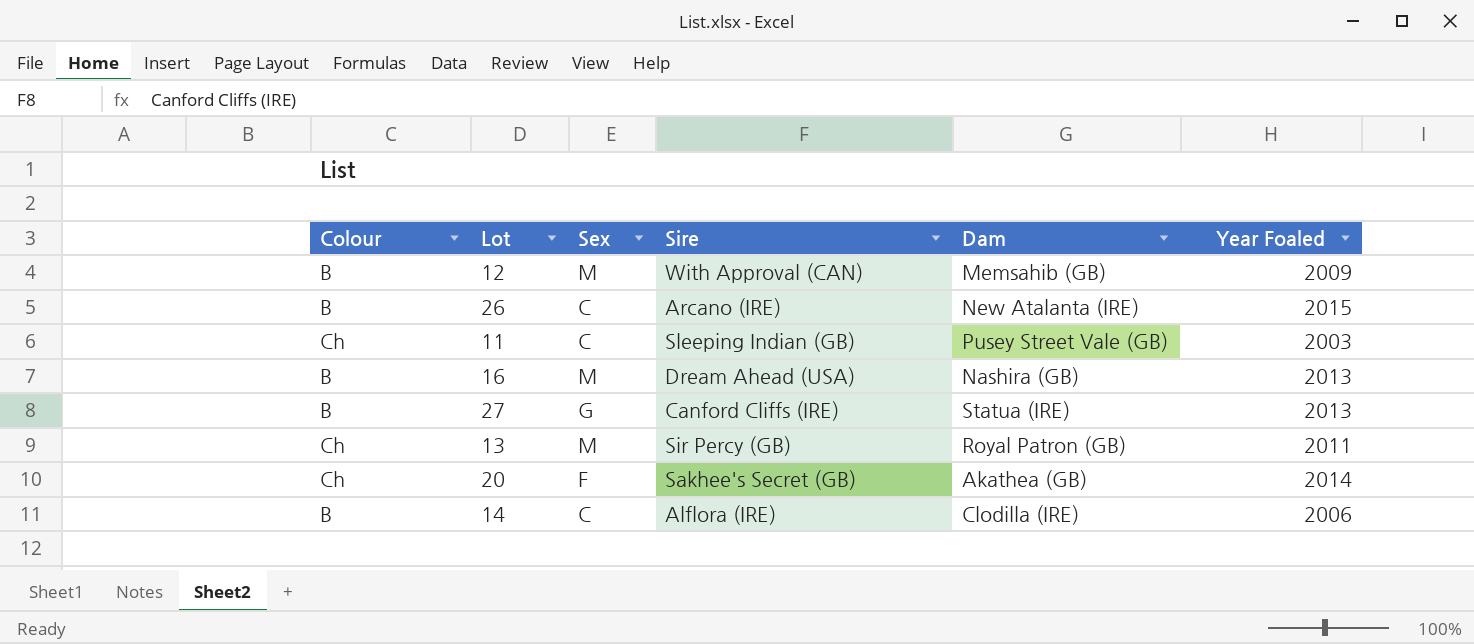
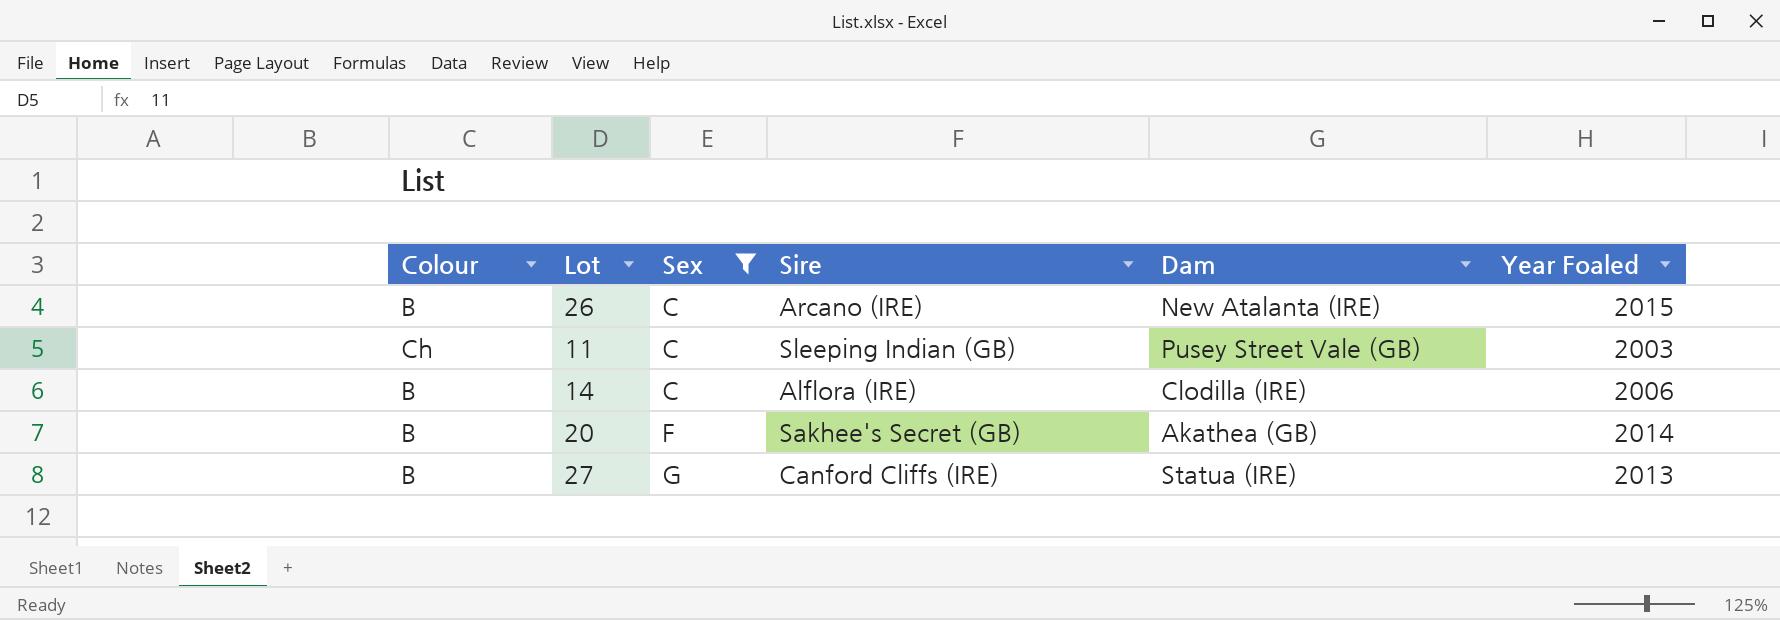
filter: none -> Sex != M
row order: none -> Sex ascending
20 | Colour: Ch -> B

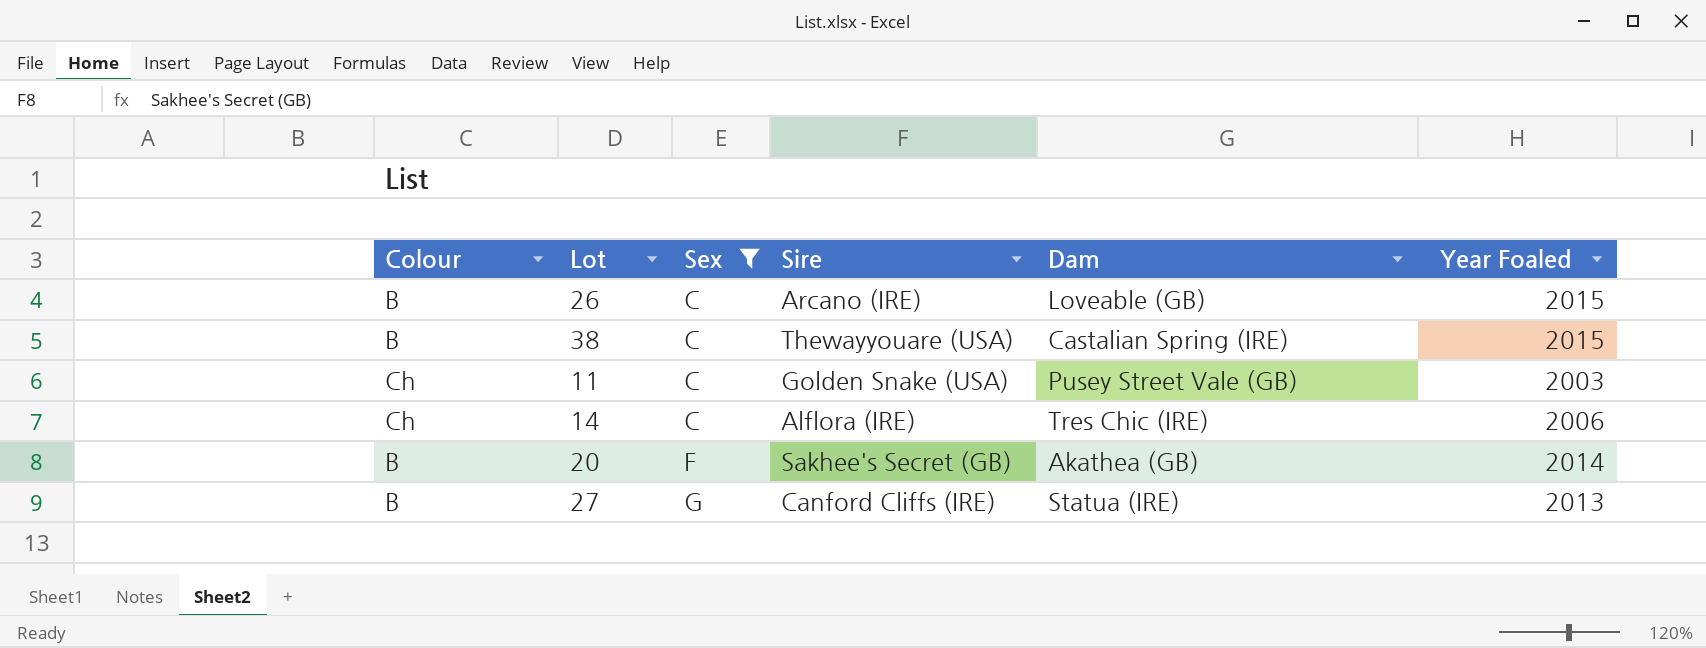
26 | Dam: New Atalanta (IRE) -> Loveable (GB)
row 38: none -> B | C | Thewayyouare (USA) | Castalian Spring (IRE) | 2015
11 | Sire: Sleeping Indian (GB) -> Golden Snake (USA)
14 | Colour: B -> Ch
14 | Dam: Clodilla (IRE) -> Tres Chic (IRE)

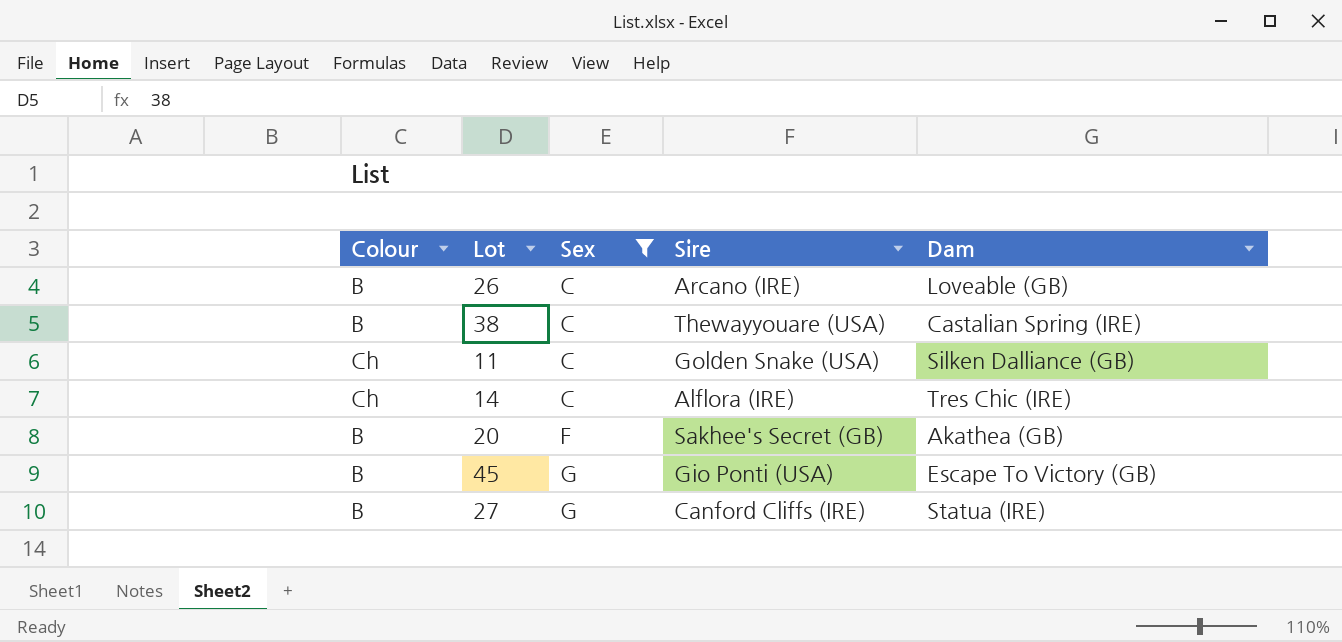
column Year Foaled | position: 6 -> none
11 | Dam: Pusey Street Vale (GB) -> Silken Dalliance (GB)
row 45: none -> B | G | Gio Ponti (USA) | Escape To Victory (GB)

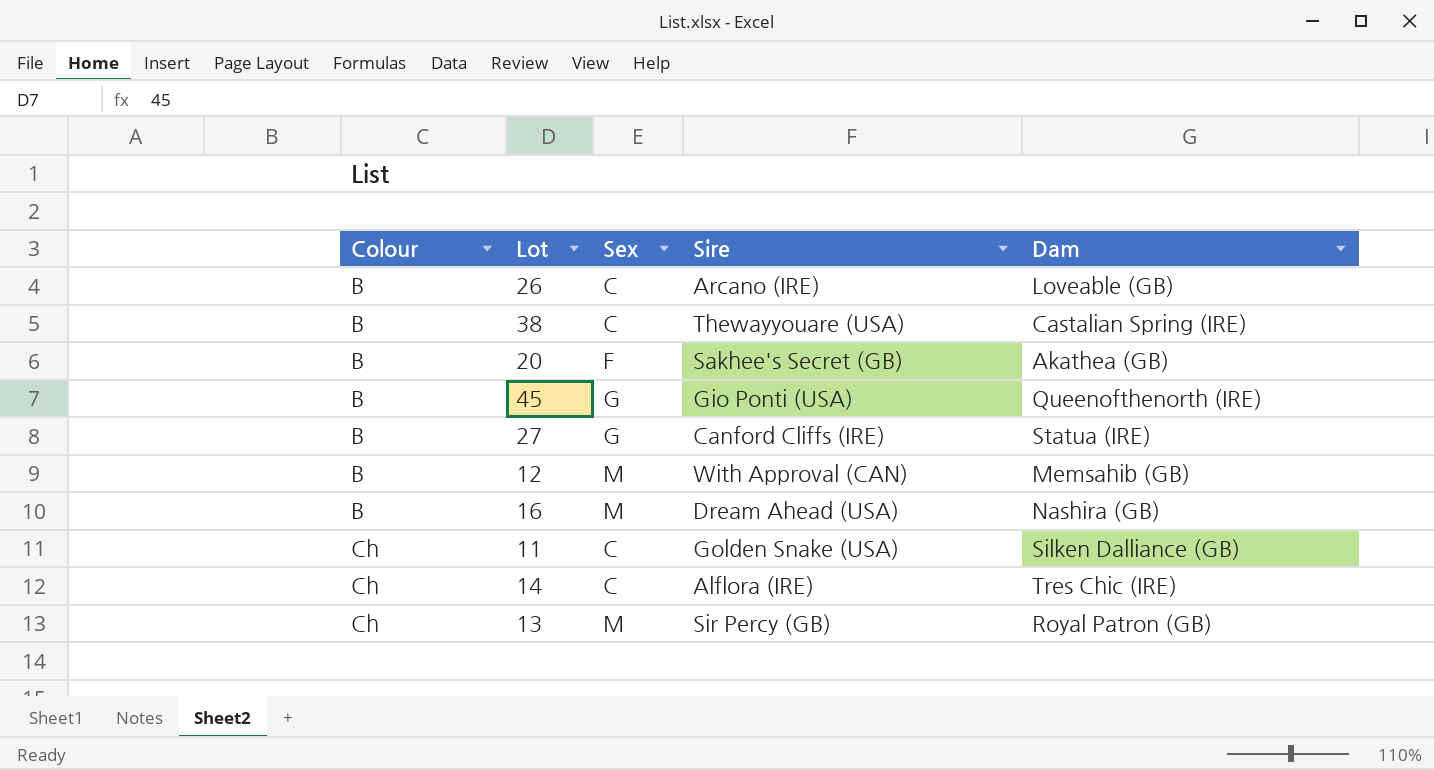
filter: Sex != M -> none
row order: Sex ascending -> Colour ascending
45 | Dam: Escape To Victory (GB) -> Queenofthenorth (IRE)

